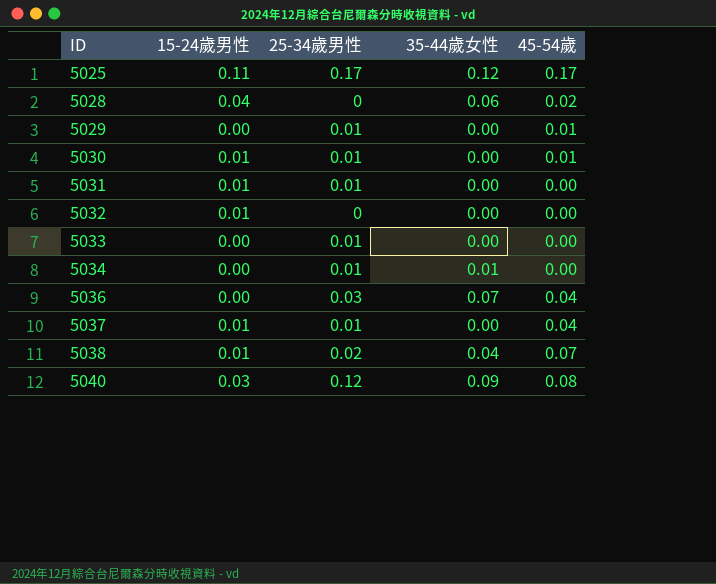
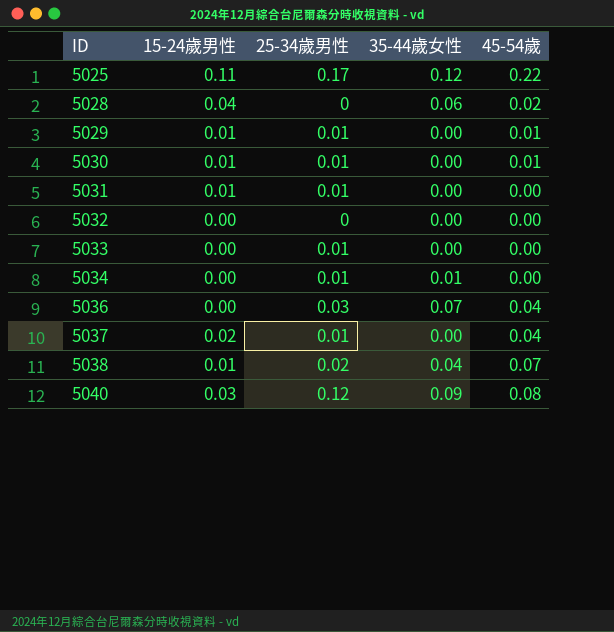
5025 | 45-54歲: 0.17 -> 0.22
5029 | 15-24歲男性: 0.00 -> 0.01
5032 | 15-24歲男性: 0.01 -> 0.00
5037 | 15-24歲男性: 0.01 -> 0.02

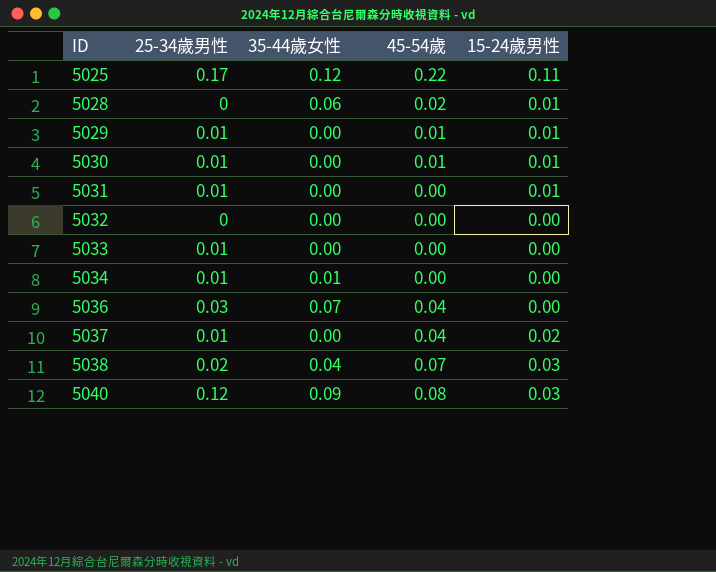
column 15-24歲男性 | position: 2 -> 5
5028 | 15-24歲男性: 0.04 -> 0.01
5038 | 15-24歲男性: 0.01 -> 0.03

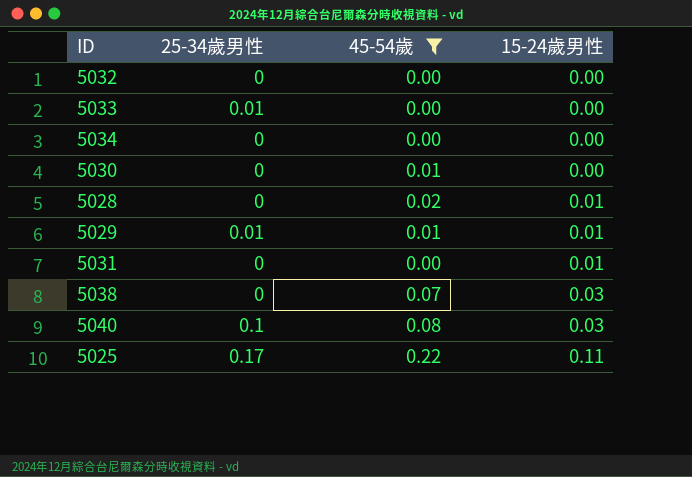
filter: none -> 45-54歲 != 0.04
row order: ID ascending -> 15-24歲男性 ascending
column 35-44歲女性 | position: 3 -> none
5034 | 25-34歲男性: 0.01 -> 0
5030 | 25-34歲男性: 0.01 -> 0
5030 | 15-24歲男性: 0.01 -> 0.00
5031 | 25-34歲男性: 0.01 -> 0
5038 | 25-34歲男性: 0.02 -> 0
5040 | 25-34歲男性: 0.12 -> 0.1

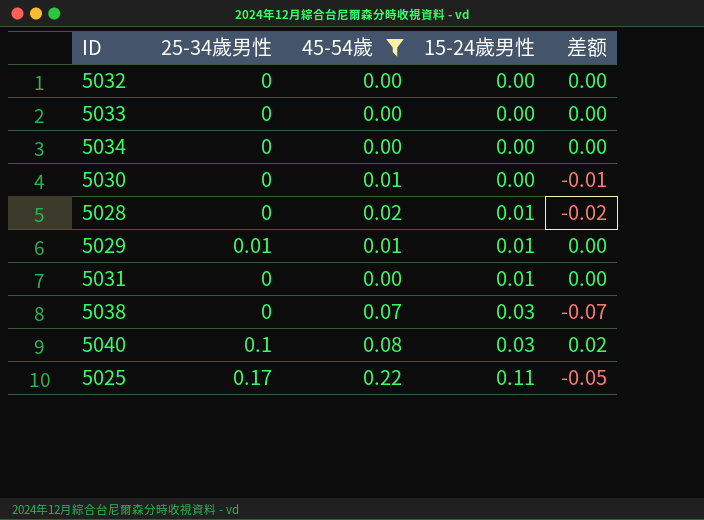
column 差额 | formula: none -> [25-34歲男性] - [45-54歲]
5033 | 25-34歲男性: 0.01 -> 0

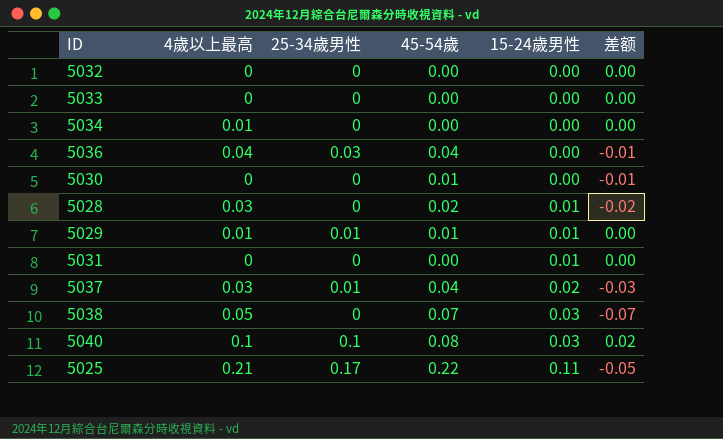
filter: 45-54歲 != 0.04 -> none
column 4歲以上最高 | position: none -> 2

